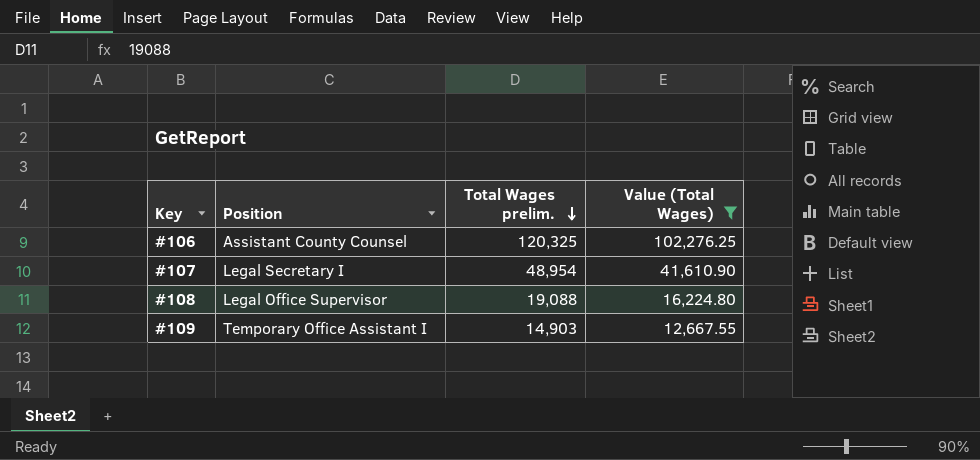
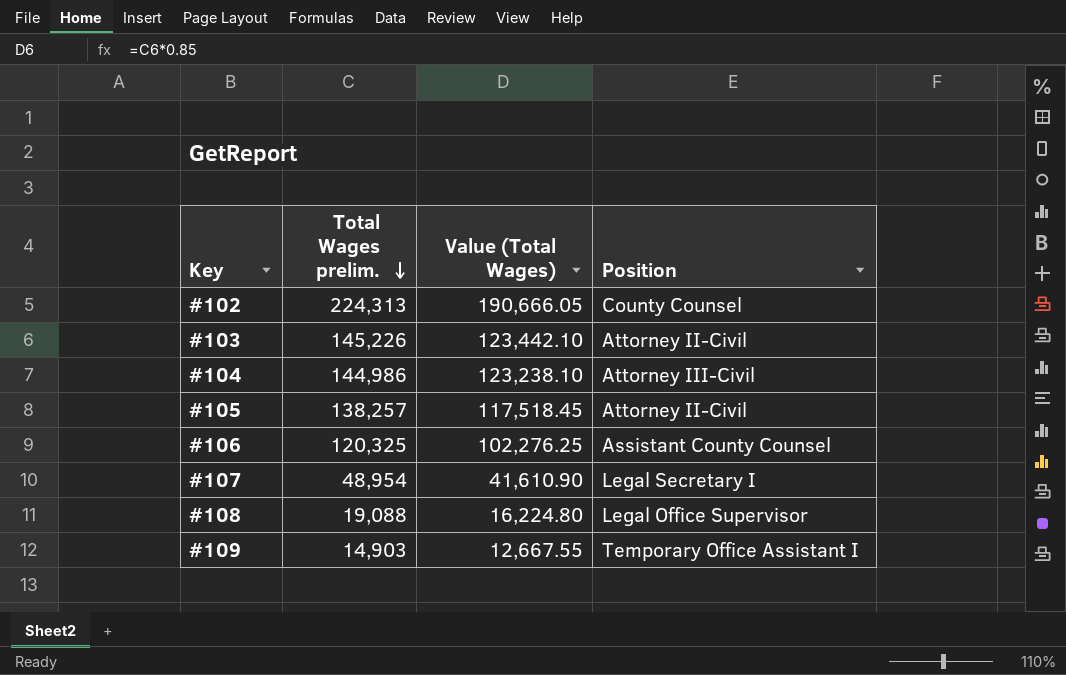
filter: Value (Total Wages) <= 102,276.25 -> none
column Position | position: 2 -> 4

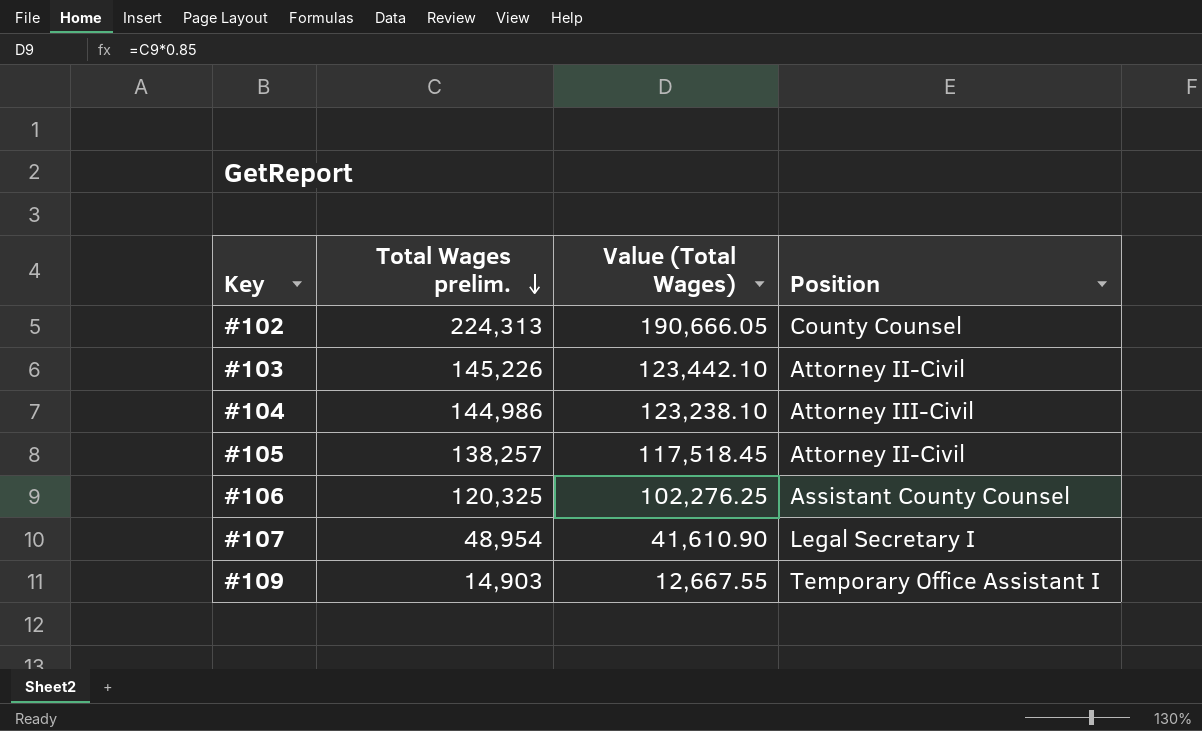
row #108: 19,088 | 16,224.80 | Legal Office Supervisor -> none

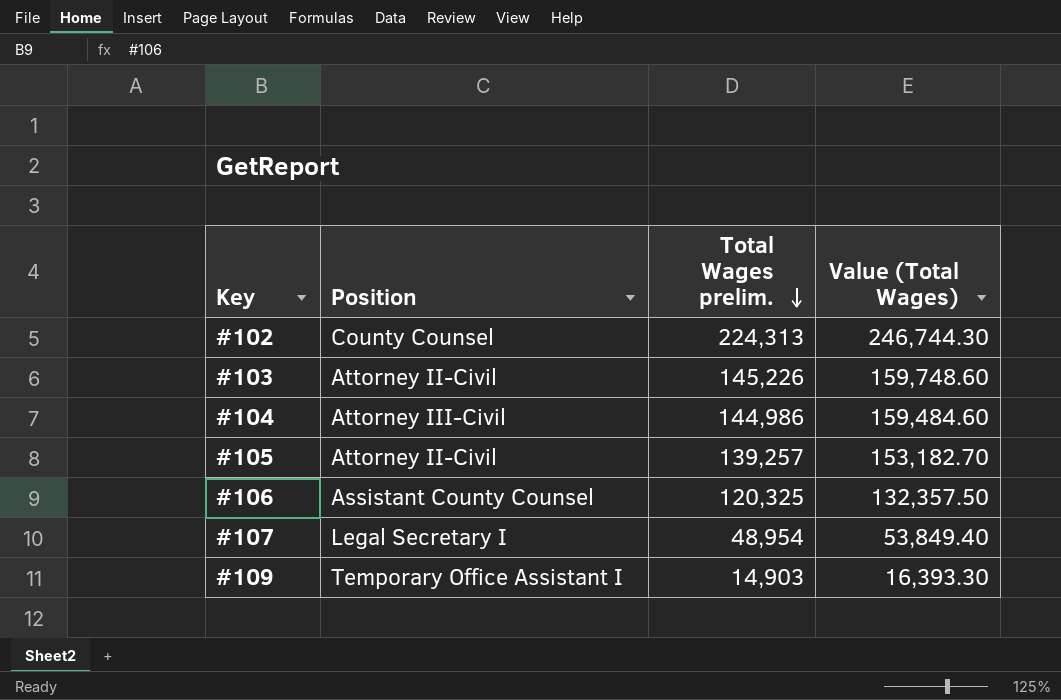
column Position | position: 4 -> 2
column Value (Total Wages) | formula: [Total Wages prelim.] * 0.85 -> [Total Wages prelim.] * 1.1
#105 | Total Wages prelim.: 138,257 -> 139,257

